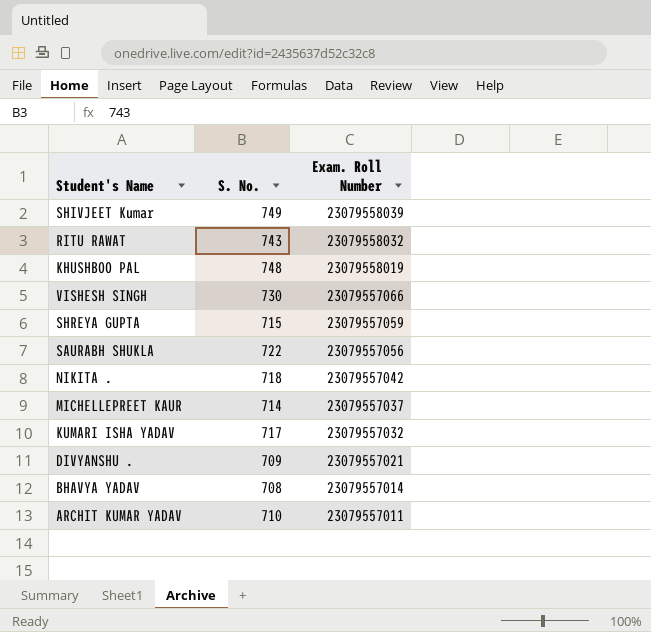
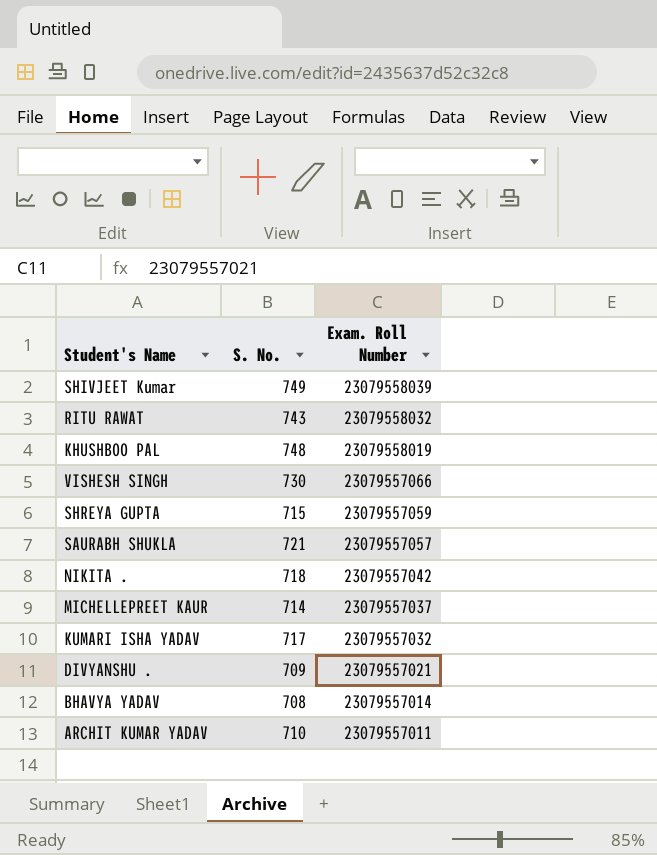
SAURABH SHUKLA | S. No.: 722 -> 721
SAURABH SHUKLA | Exam. Roll Number: 23079557056 -> 23079557057

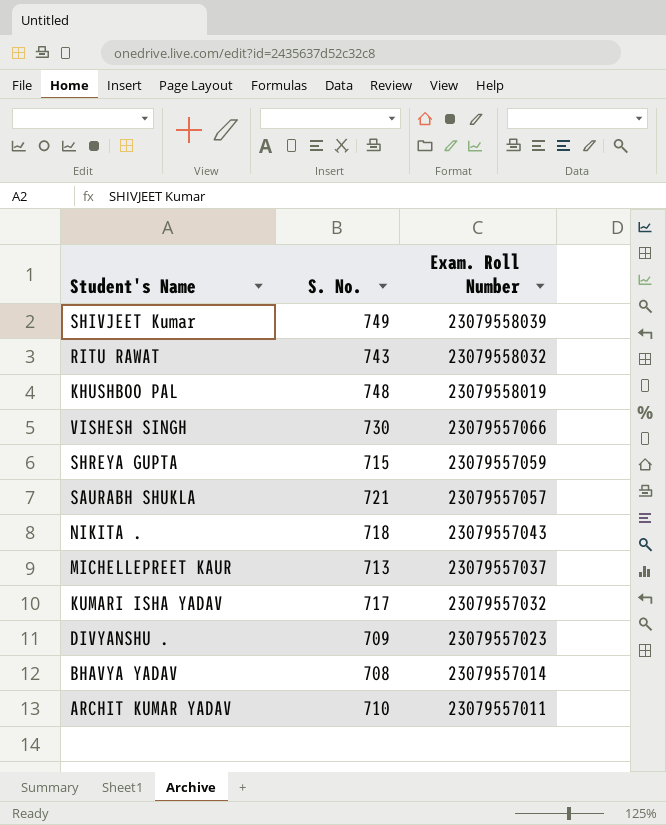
NIKITA . | Exam. Roll Number: 23079557042 -> 23079557043
MICHELLEPREET KAUR | S. No.: 714 -> 713
DIVYANSHU . | Exam. Roll Number: 23079557021 -> 23079557023

